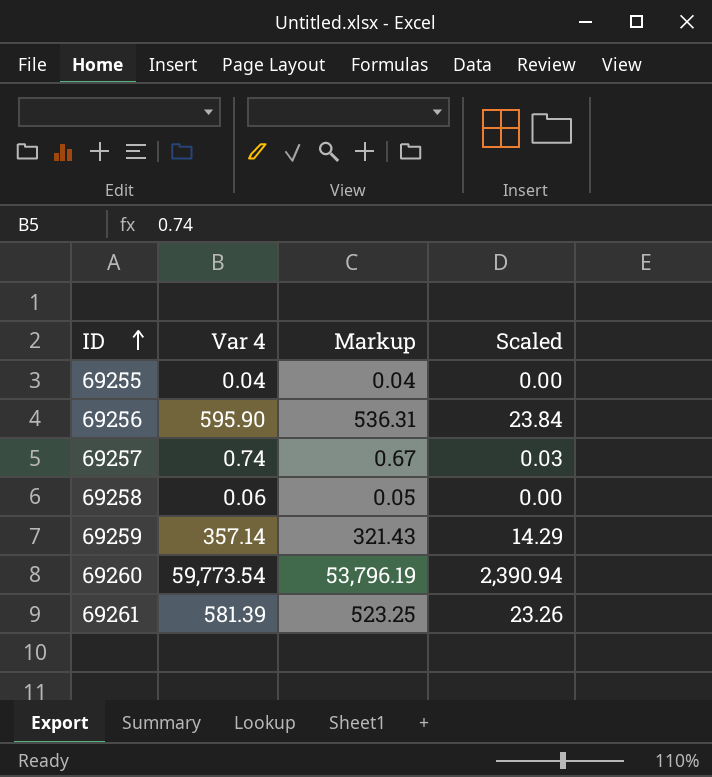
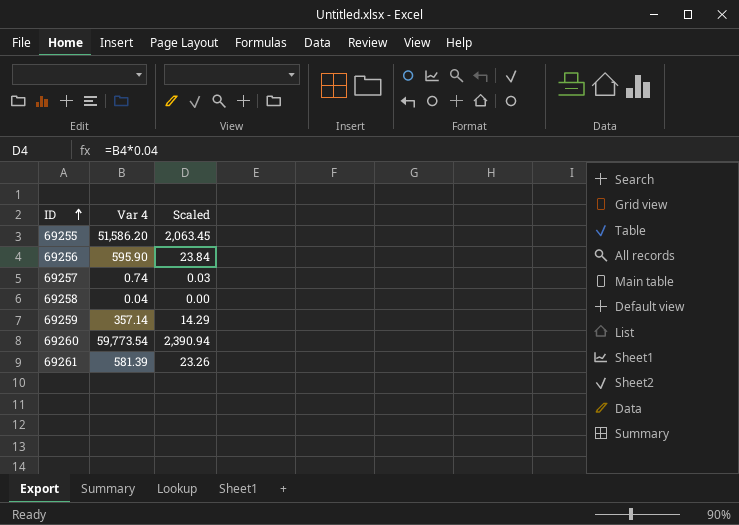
column Markup | formula: [Var 4] * 0.9 -> none
69255 | Var 4: 0.04 -> 51,586.20
69255 | Scaled: 0.00 -> 2,063.45
69258 | Var 4: 0.06 -> 0.04

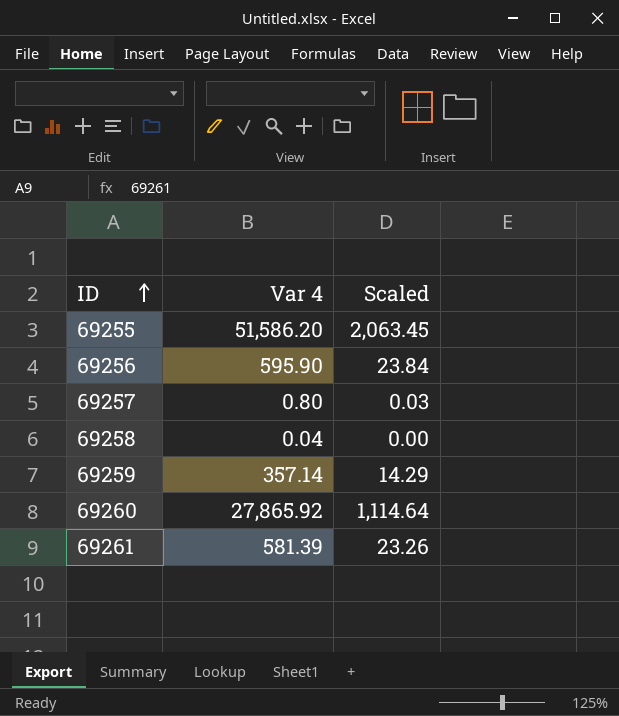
69257 | Var 4: 0.74 -> 0.80
69260 | Var 4: 59,773.54 -> 27,865.92
69260 | Scaled: 2,390.94 -> 1,114.64

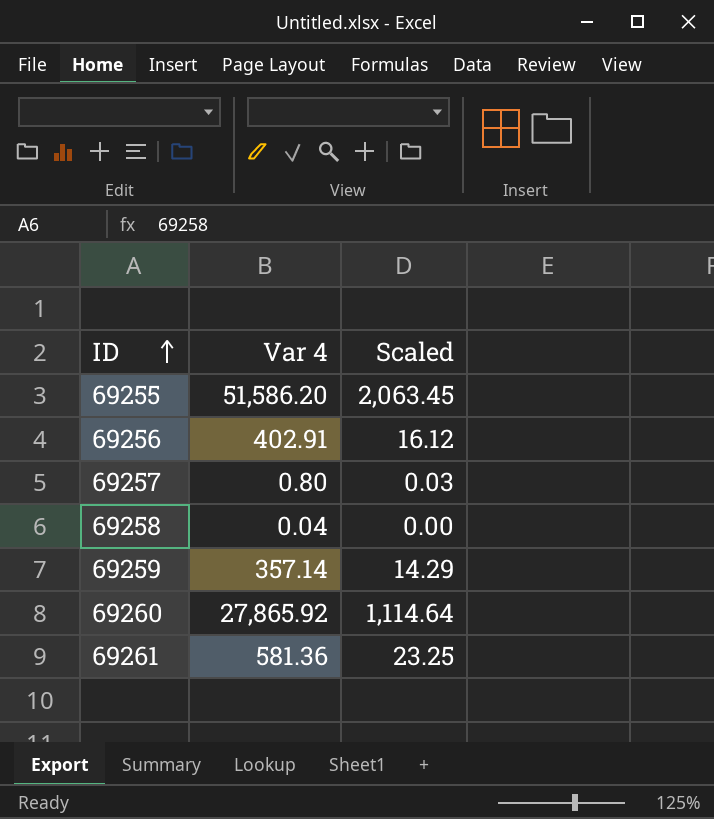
69256 | Var 4: 595.90 -> 402.91
69256 | Scaled: 23.84 -> 16.12
69261 | Var 4: 581.39 -> 581.36
69261 | Scaled: 23.26 -> 23.25

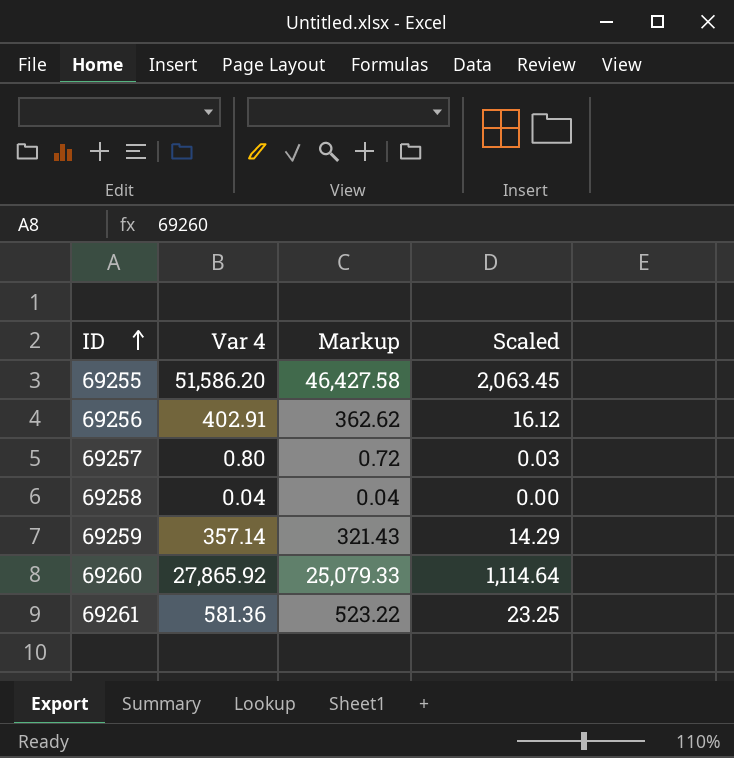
column Markup | formula: none -> [Var 4] * 0.9

